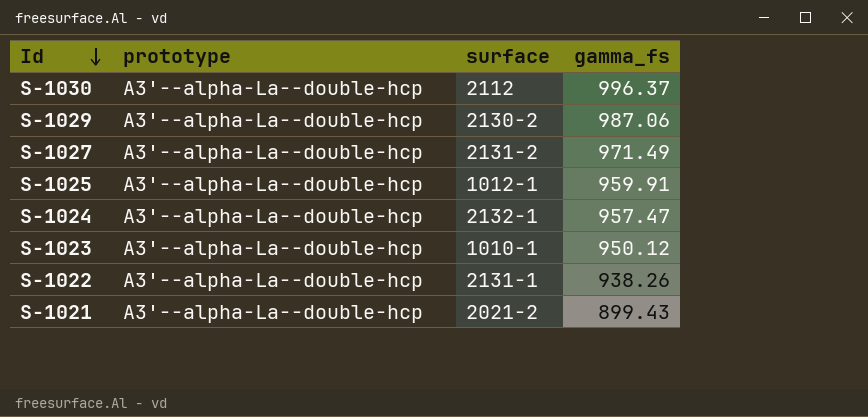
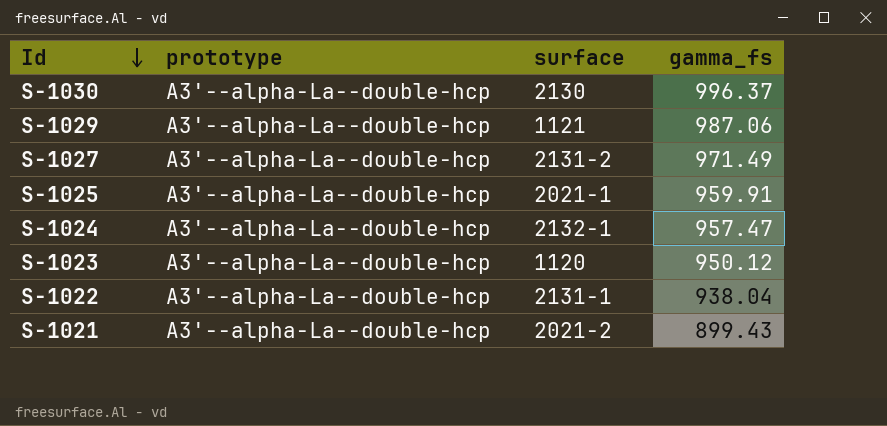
S-1030 | surface: 2112 -> 2130
S-1029 | surface: 2130-2 -> 1121
S-1025 | surface: 1012-1 -> 2021-1
S-1023 | surface: 1010-1 -> 1120
S-1022 | gamma_fs: 938.26 -> 938.04

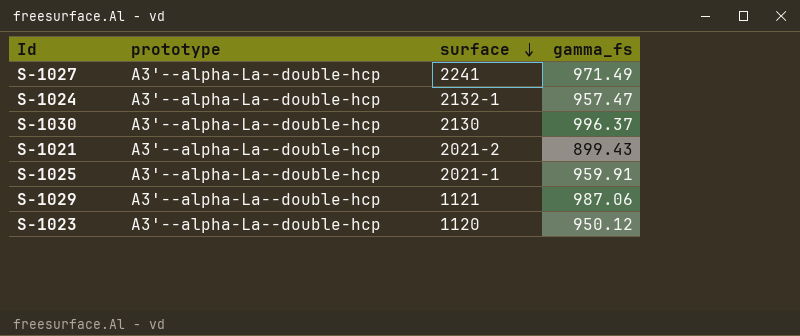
row order: Id descending -> surface descending
row S-1022: A3'--alpha-La--double-hcp | 2131-1 | 938.04 -> none
S-1027 | surface: 2131-2 -> 2241

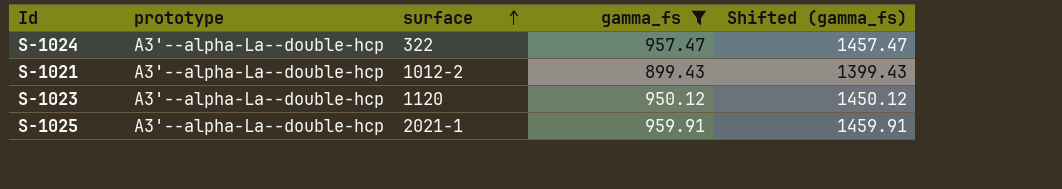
filter: none -> gamma_fs <= 959.91
row order: surface descending -> surface ascending
column Shifted (gamma_fs) | formula: none -> [gamma_fs] + 500
S-1024 | surface: 2132-1 -> 322
S-1021 | surface: 2021-2 -> 1012-2

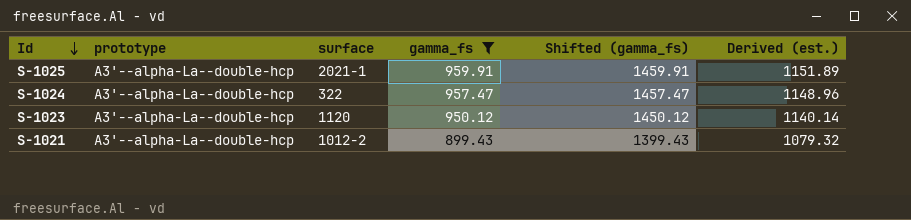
row order: surface ascending -> Id descending
column Derived (est.) | formula: none -> [gamma_fs] * 1.2

